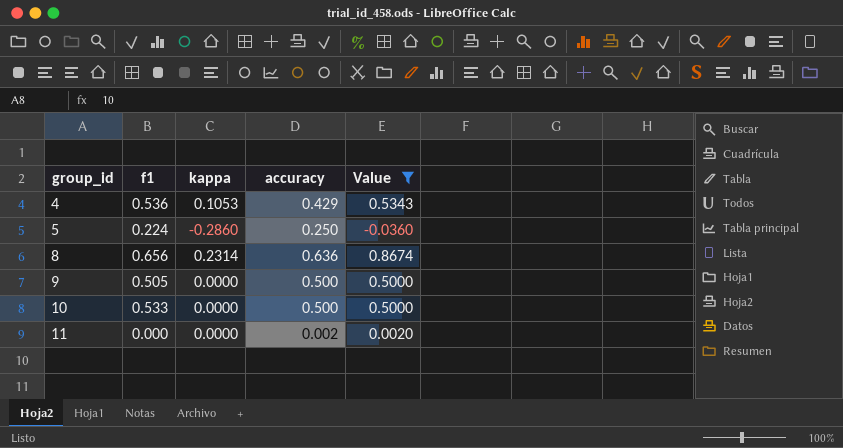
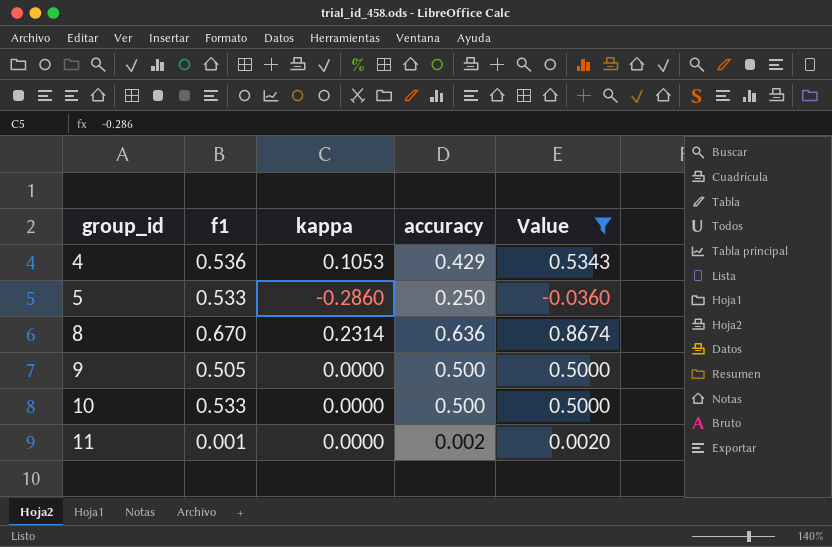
5 | f1: 0.224 -> 0.533
8 | f1: 0.656 -> 0.670
11 | f1: 0.000 -> 0.001

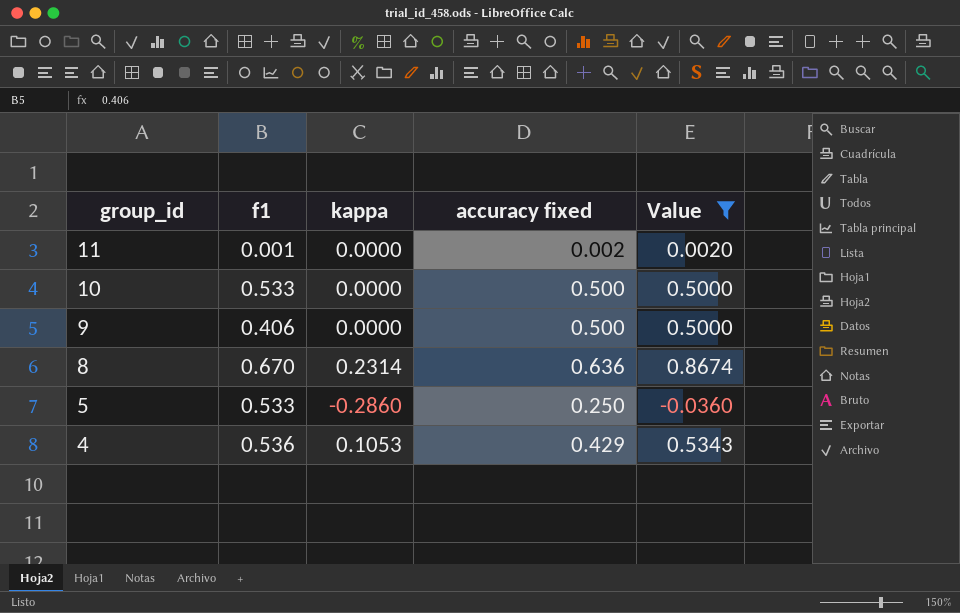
row order: group_id ascending -> group_id descending
column name: accuracy -> accuracy fixed
9 | f1: 0.505 -> 0.406

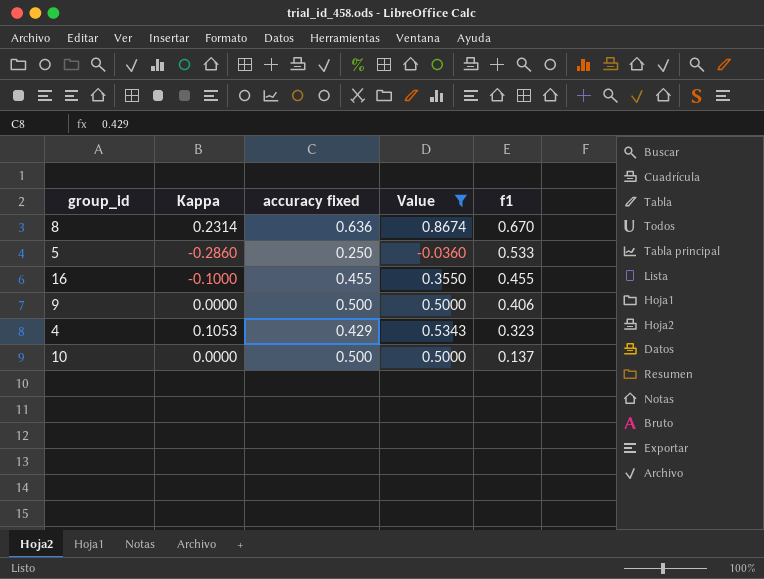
row order: group_id descending -> f1 descending
column name: kappa -> Kappa
column f1 | position: 2 -> 5
row 11: 0.001 | 0.0000 | 0.002 | 0.0020 -> none
row 16: none -> -0.1000 | 0.455 | 0.3550 | 0.455
4 | f1: 0.536 -> 0.323
10 | f1: 0.533 -> 0.137

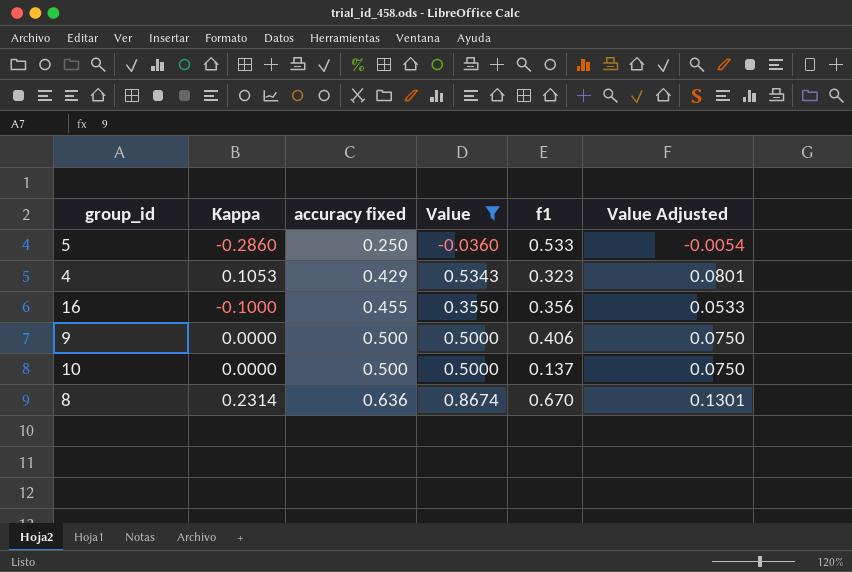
row order: f1 descending -> accuracy fixed ascending
column Value Adjusted | formula: none -> [Value] * 0.15
16 | f1: 0.455 -> 0.356

